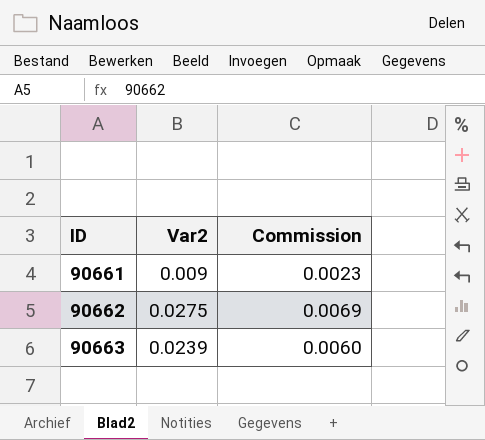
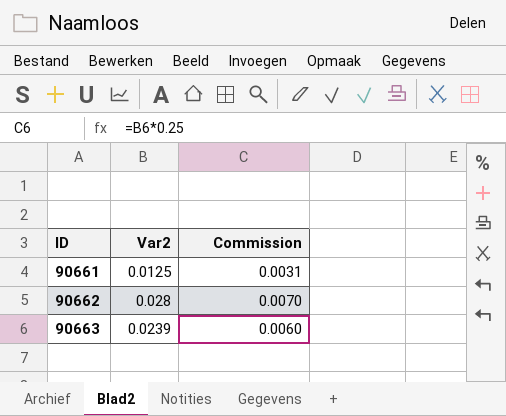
90661 | Var2: 0.009 -> 0.0125
90661 | Commission: 0.0023 -> 0.0031
90662 | Var2: 0.0275 -> 0.028
90662 | Commission: 0.0069 -> 0.0070

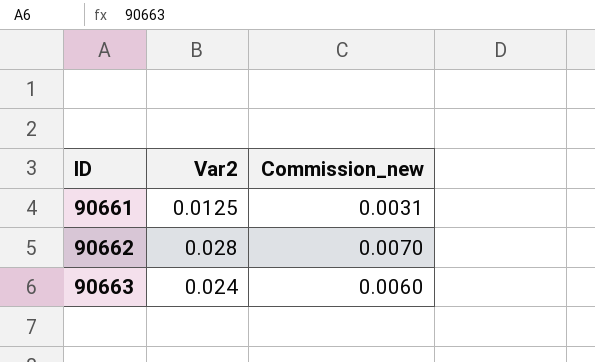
column name: Commission -> Commission_new
90663 | Var2: 0.0239 -> 0.024

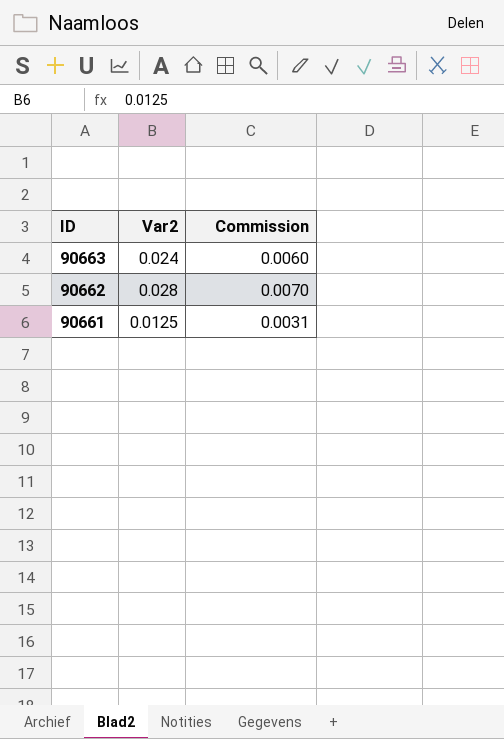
row order: ID ascending -> ID descending
column name: Commission_new -> Commission

